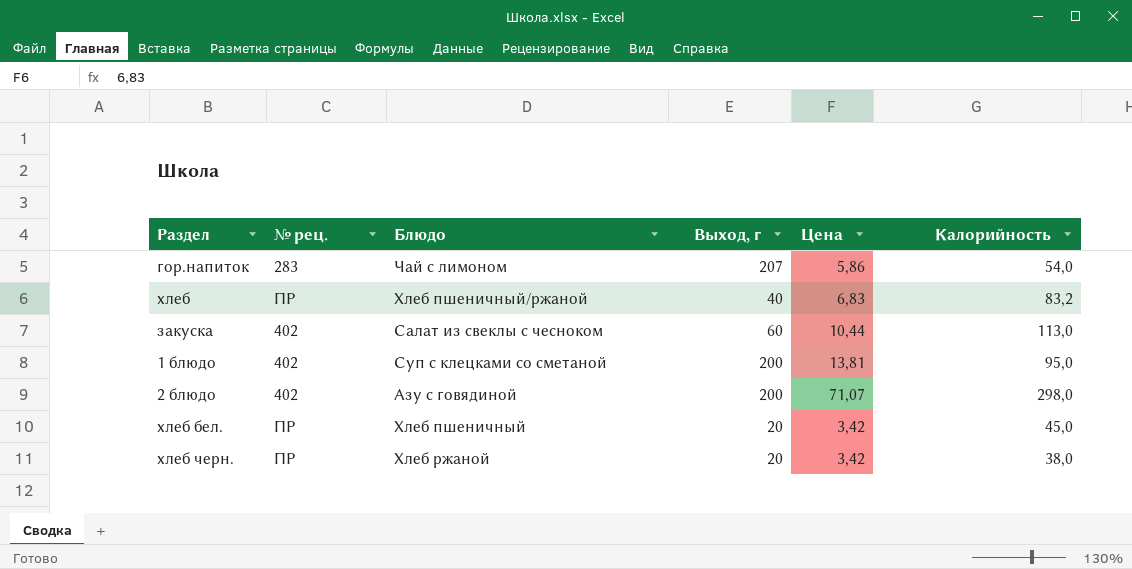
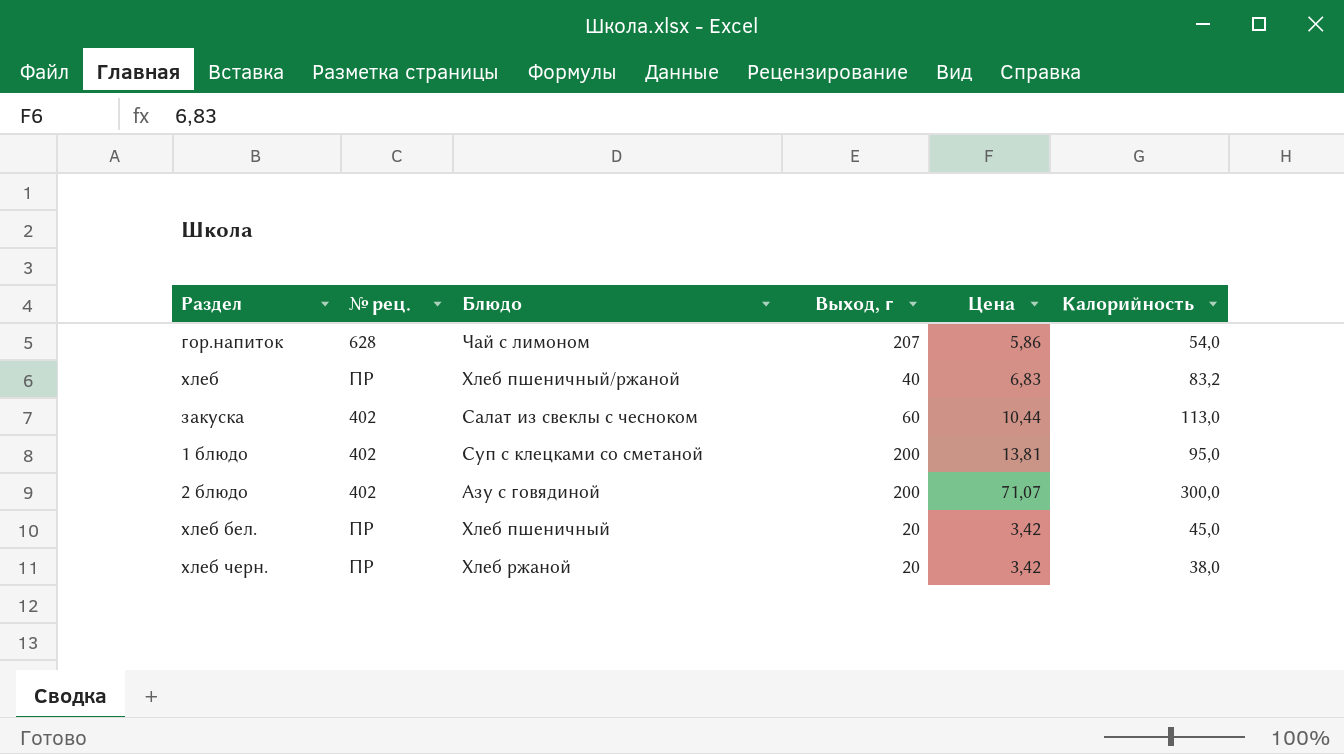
гор.напиток | № рец.: 283 -> 628
2 блюдо | Калорийность: 298,0 -> 300,0

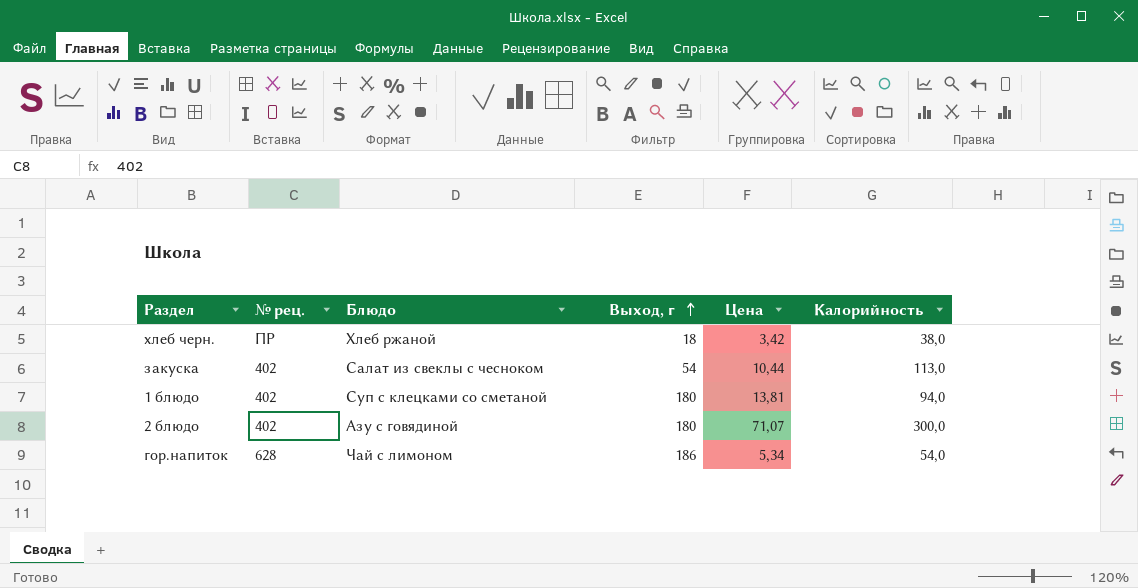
row order: none -> Выход, г ascending
row хлеб: ПР | Хлеб пшеничный/ржаной | 40 | 6,83 | 83,2 -> none
row хлеб бел.: ПР | Хлеб пшеничный | 20 | 3,42 | 45,0 -> none
хлеб черн. | Выход, г: 20 -> 18
закуска | Выход, г: 60 -> 54
1 блюдо | Выход, г: 200 -> 180
1 блюдо | Калорийность: 95,0 -> 94,0
2 блюдо | Выход, г: 200 -> 180
гор.напиток | Выход, г: 207 -> 186
гор.напиток | Цена: 5,86 -> 5,34

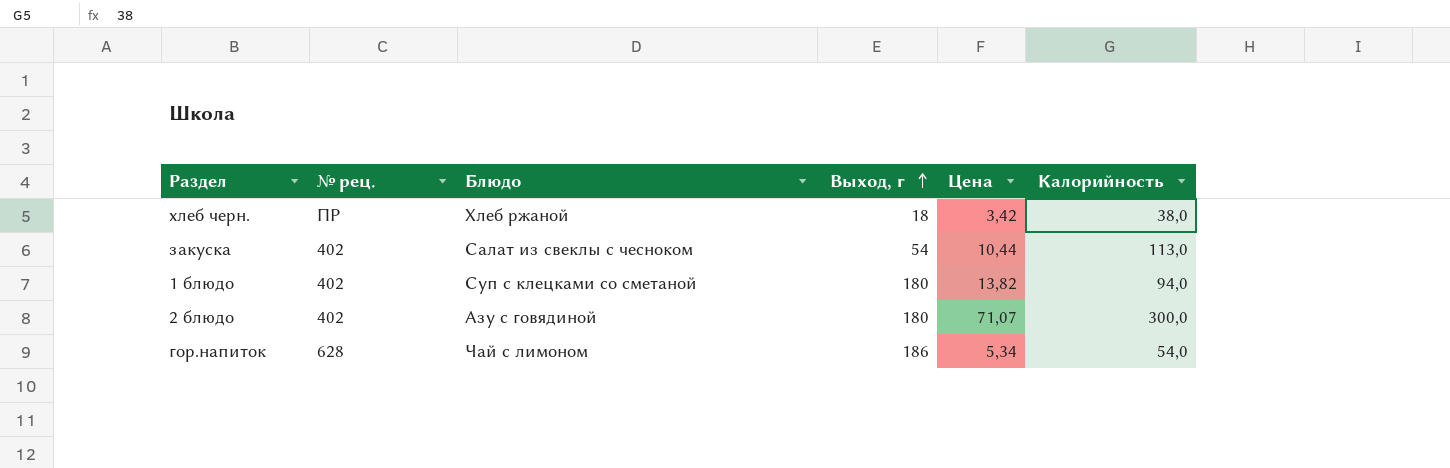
1 блюдо | Цена: 13,81 -> 13,82

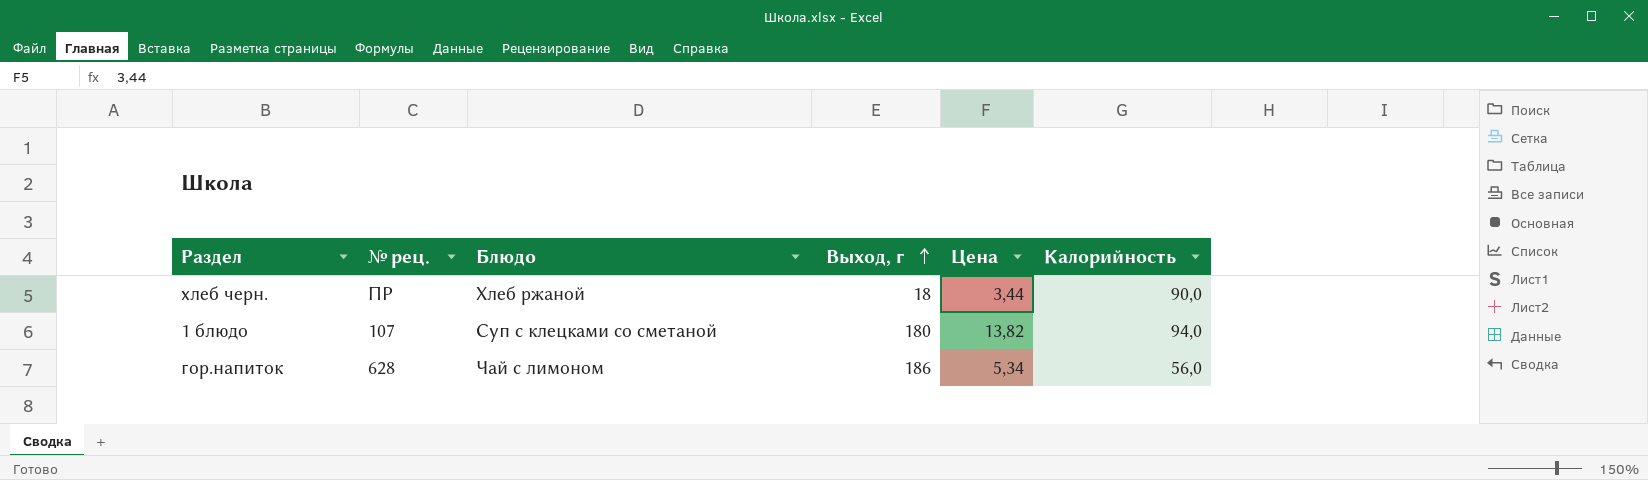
row закуска: 402 | Салат из свеклы с чесноком | 54 | 10,44 | 113,0 -> none
row 2 блюдо: 402 | Азу с говядиной | 180 | 71,07 | 300,0 -> none
хлеб черн. | Цена: 3,42 -> 3,44
хлеб черн. | Калорийность: 38,0 -> 90,0
1 блюдо | № рец.: 402 -> 107
гор.напиток | Калорийность: 54,0 -> 56,0

